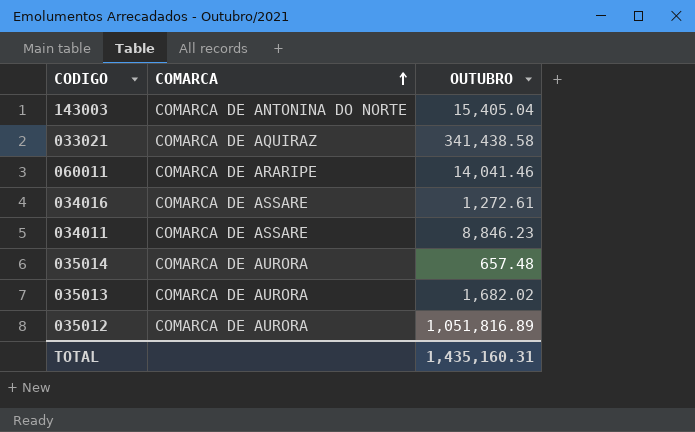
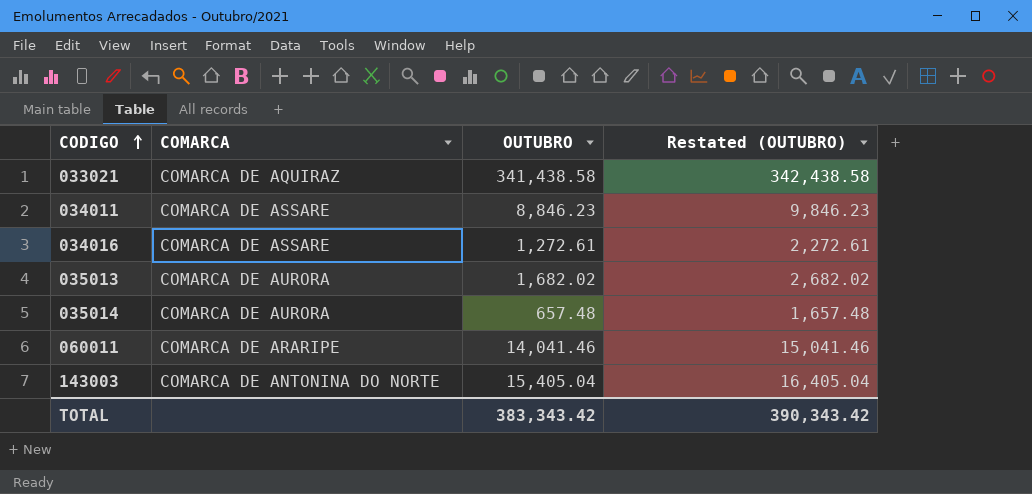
row order: COMARCA ascending -> CODIGO ascending
column Restated (OUTUBRO) | formula: none -> [OUTUBRO] + 1000
row 035012: COMARCA DE AURORA | 1,051,816.89 -> none
TOTAL | OUTUBRO: 1,435,160.31 -> 383,343.42

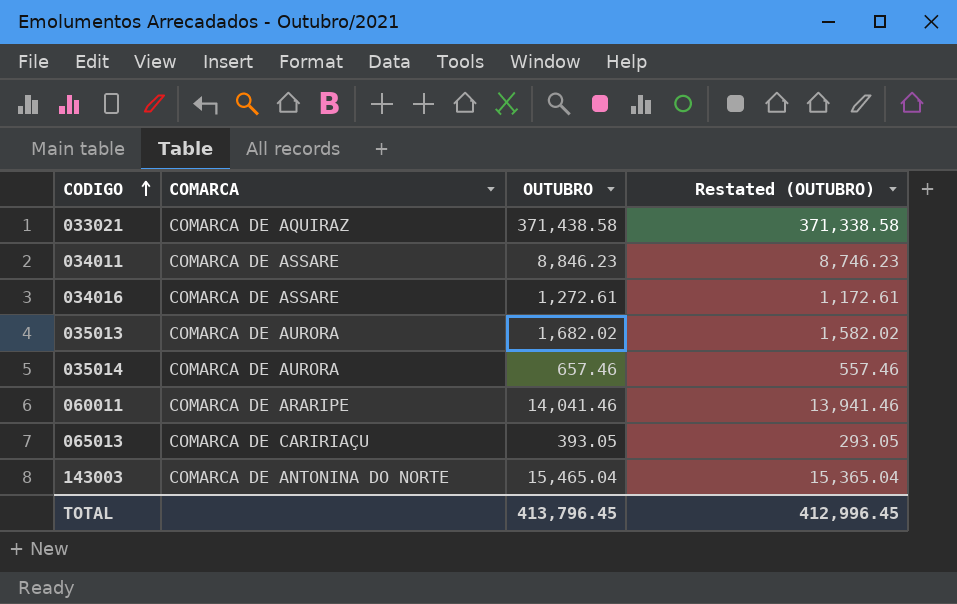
column Restated (OUTUBRO) | formula: [OUTUBRO] + 1000 -> [OUTUBRO] - 100
033021 | OUTUBRO: 341,438.58 -> 371,438.58
035014 | OUTUBRO: 657.48 -> 657.46
row 065013: none -> COMARCA DE CARIRIAÇU | 393.05 | 293.05
143003 | OUTUBRO: 15,405.04 -> 15,465.04
TOTAL | OUTUBRO: 383,343.42 -> 413,796.45
TOTAL | Restated (OUTUBRO): 390,343.42 -> 412,996.45

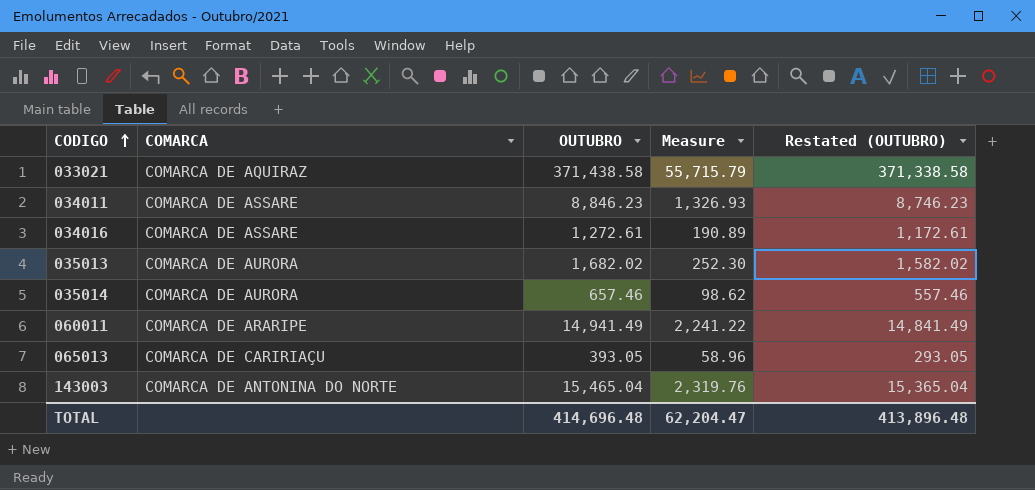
column Measure | formula: none -> [OUTUBRO] * 0.15
060011 | OUTUBRO: 14,041.46 -> 14,941.49
060011 | Restated (OUTUBRO): 13,941.46 -> 14,841.49
TOTAL | OUTUBRO: 413,796.45 -> 414,696.48
TOTAL | Restated (OUTUBRO): 412,996.45 -> 413,896.48

